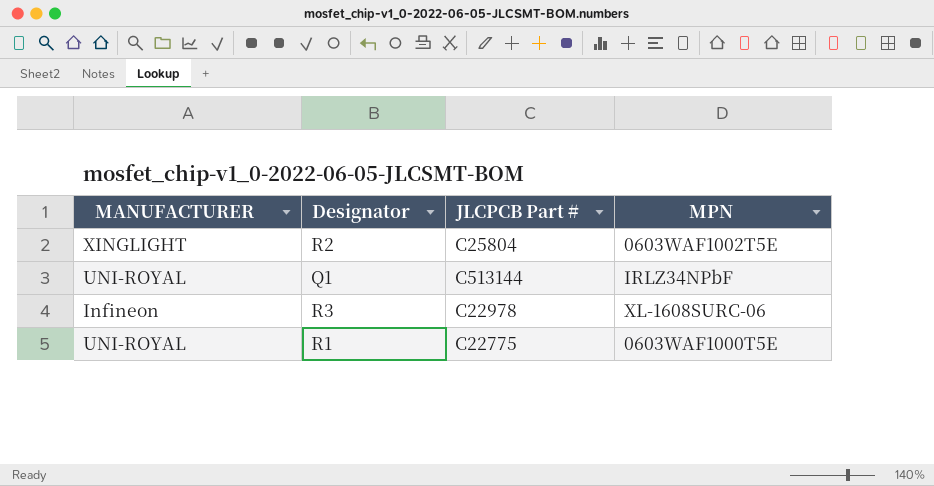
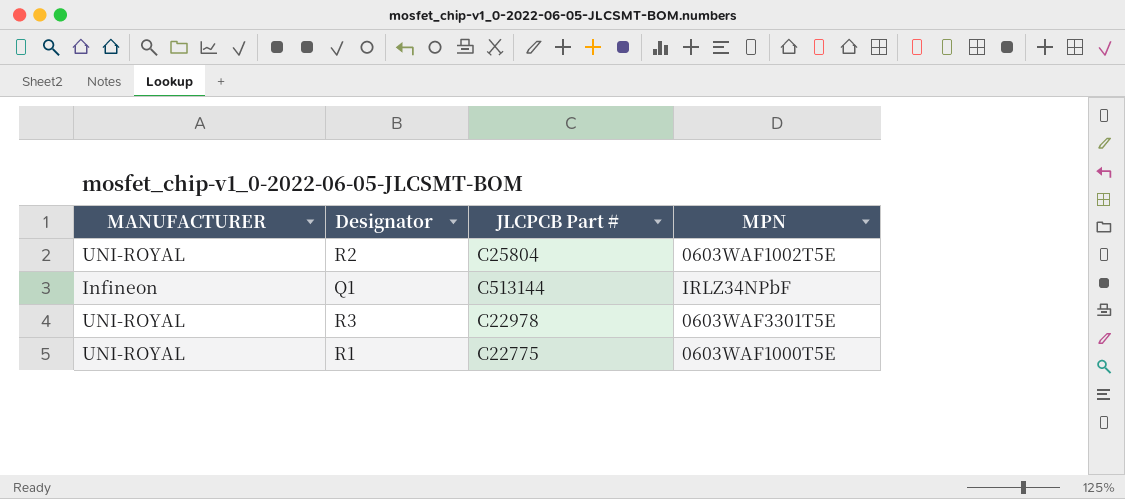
R2 | MANUFACTURER: XINGLIGHT -> UNI-ROYAL
Q1 | MANUFACTURER: UNI-ROYAL -> Infineon
R3 | MANUFACTURER: Infineon -> UNI-ROYAL
R3 | MPN: XL-1608SURC-06 -> 0603WAF3301T5E

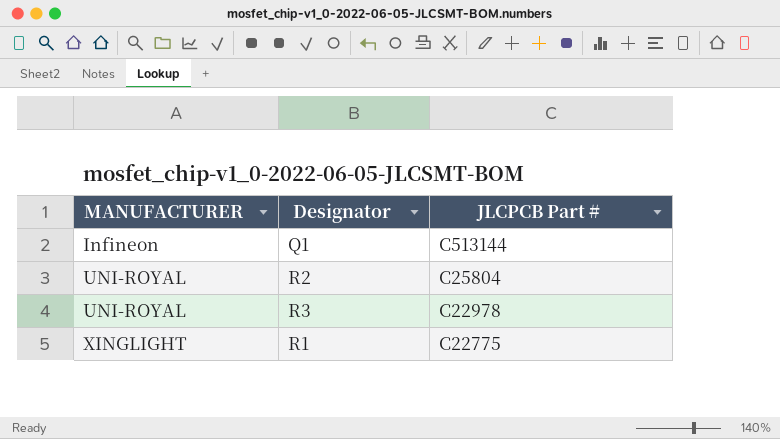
row order: none -> MANUFACTURER ascending
column MPN | position: 4 -> none
R1 | MANUFACTURER: UNI-ROYAL -> XINGLIGHT

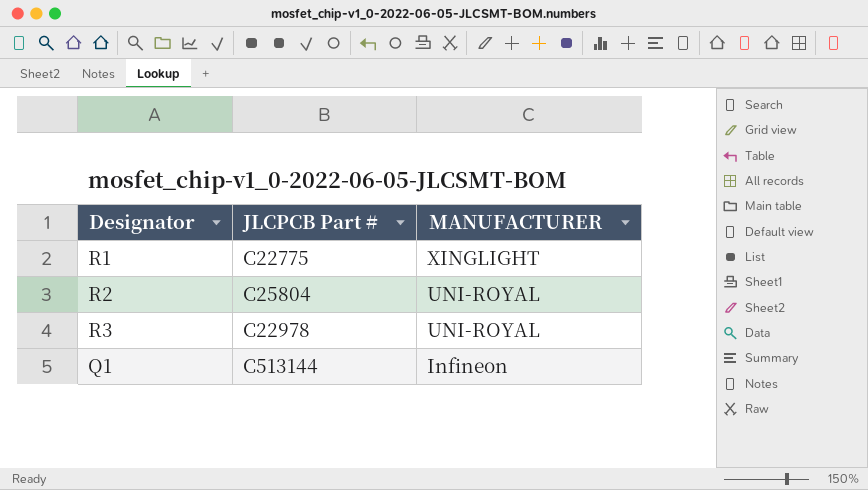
row order: MANUFACTURER ascending -> MANUFACTURER descending
column MANUFACTURER | position: 1 -> 3

